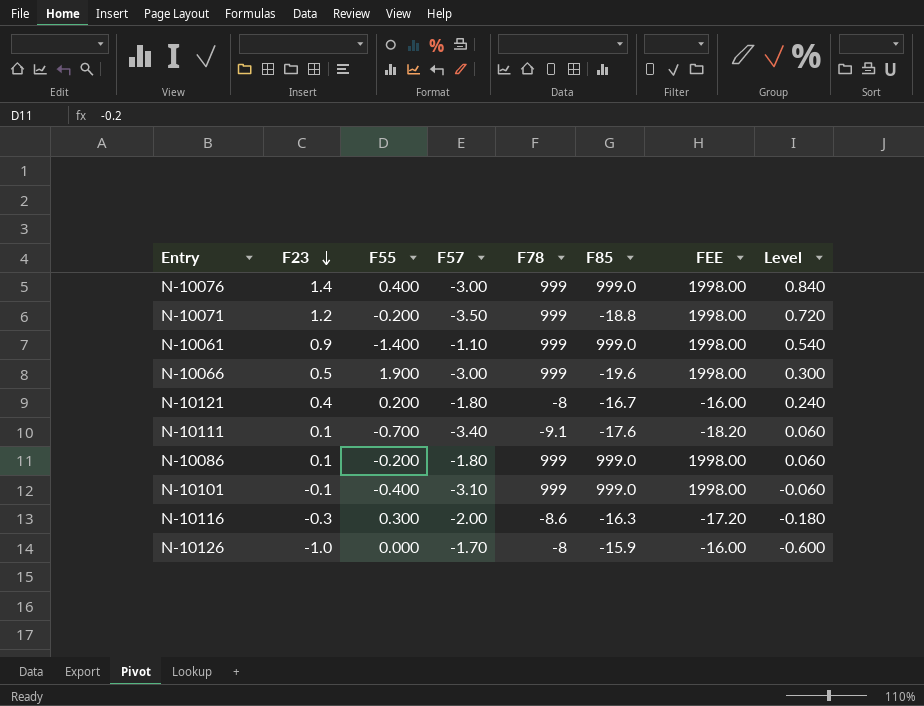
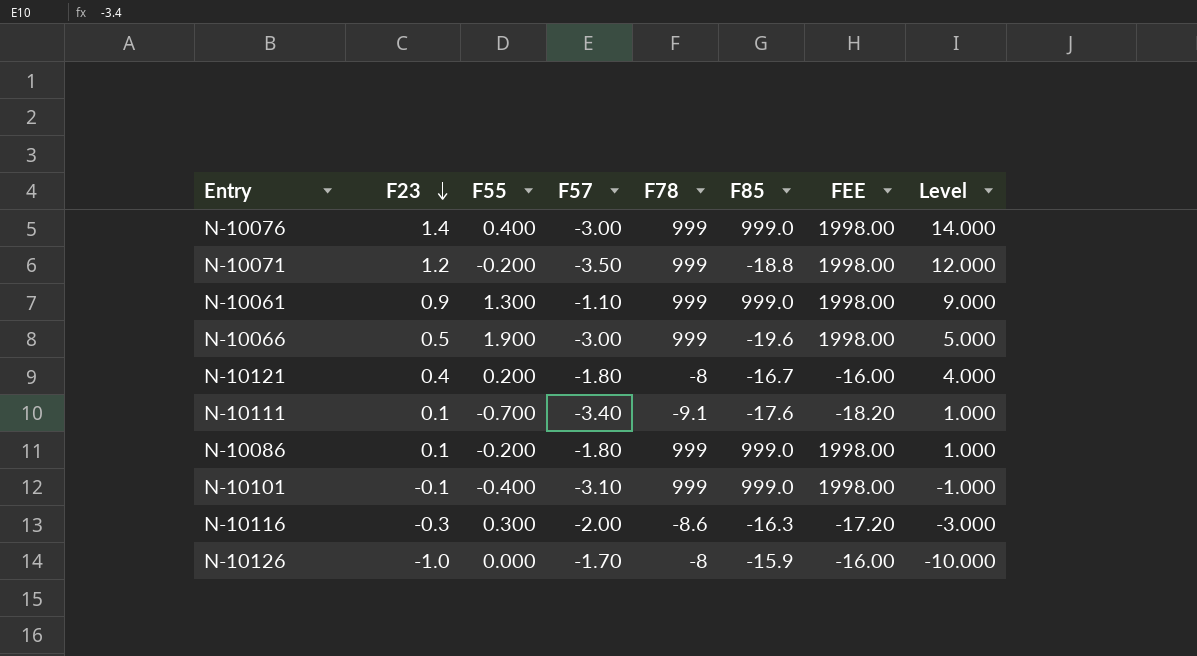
column Level | formula: [F23] * 0.6 -> [F23] * 10
N-10061 | F55: -1.400 -> 1.300

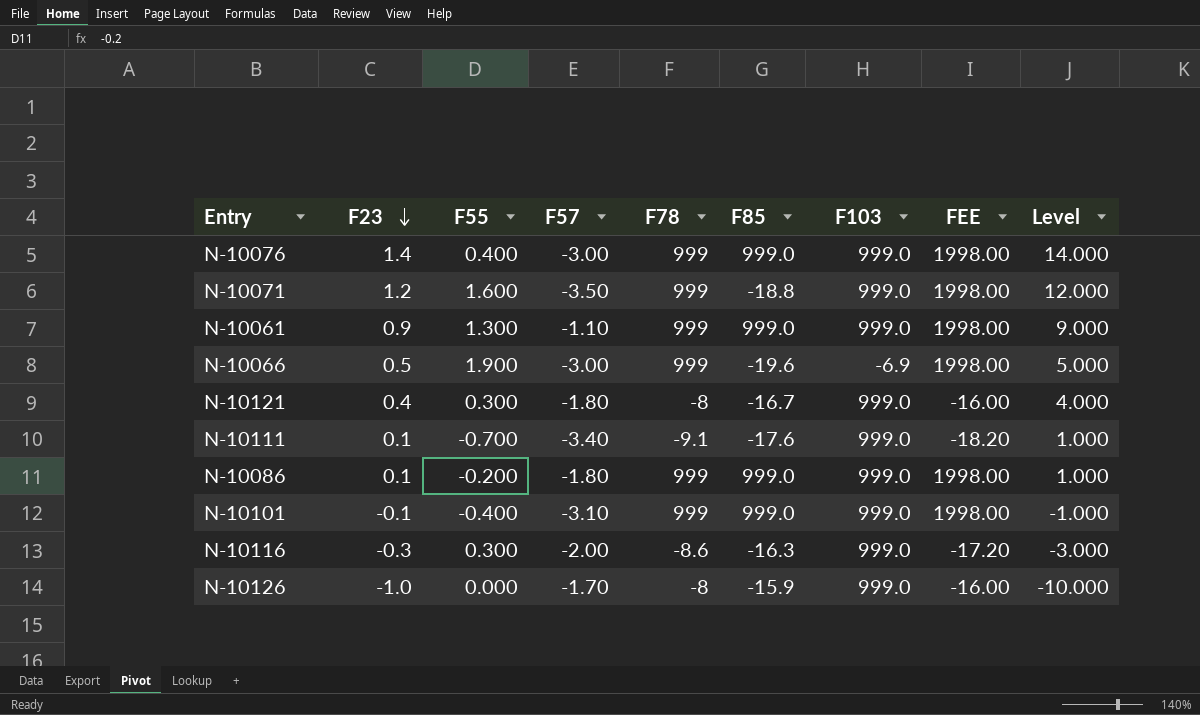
column F103 | position: none -> 7
N-10071 | F55: -0.200 -> 1.600
N-10121 | F55: 0.200 -> 0.300

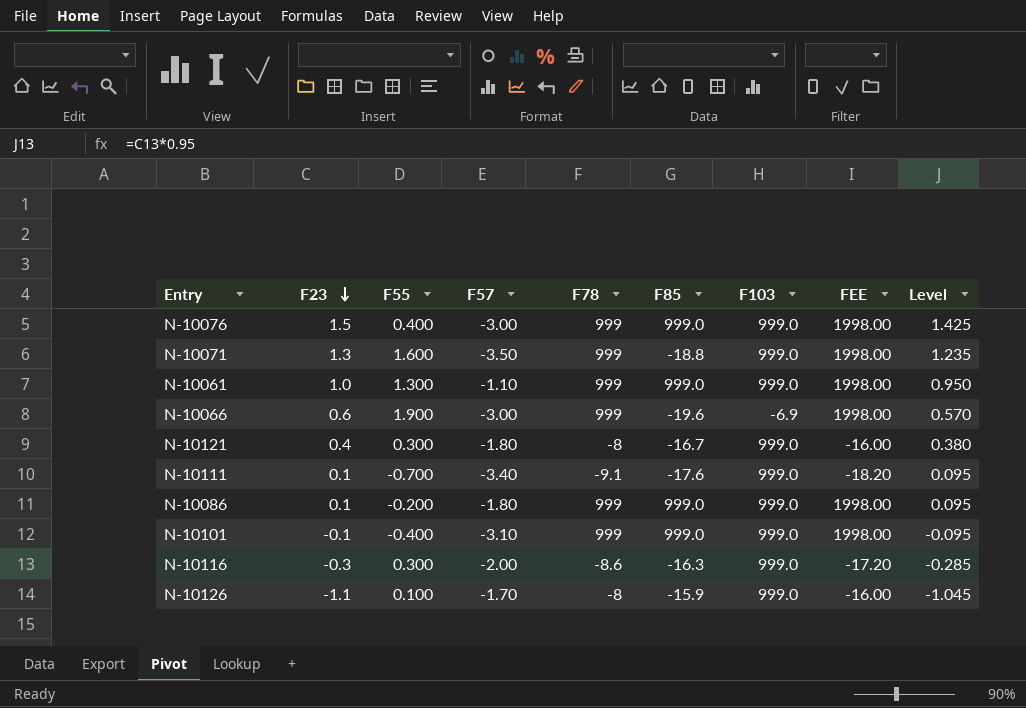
column Level | formula: [F23] * 10 -> [F23] * 0.95
N-10076 | F23: 1.4 -> 1.5
N-10071 | F23: 1.2 -> 1.3
N-10061 | F23: 0.9 -> 1.0
N-10066 | F23: 0.5 -> 0.6
N-10126 | F23: -1.0 -> -1.1
N-10126 | F55: 0.000 -> 0.100

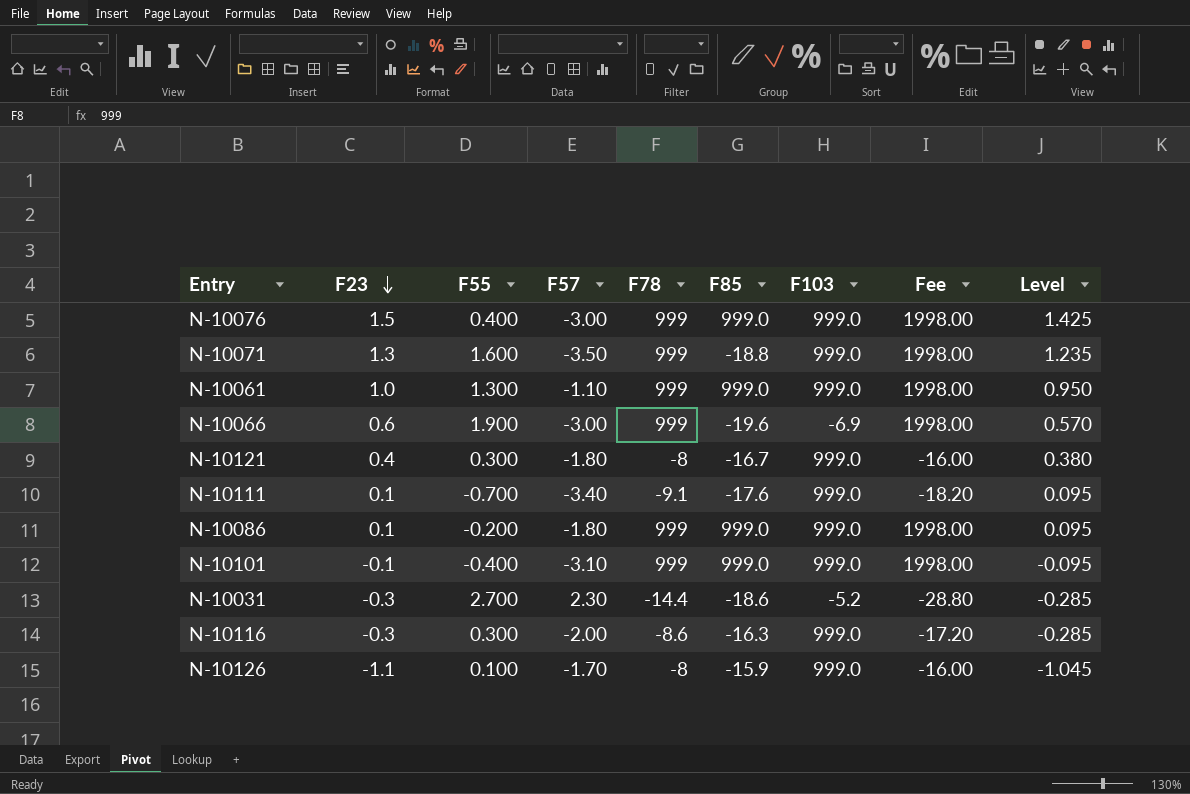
column name: FEE -> Fee
row N-10031: none -> -0.3 | 2.700 | 2.30 | -14.4 | -18.6 | -5.2 | -28.80 | -0.285

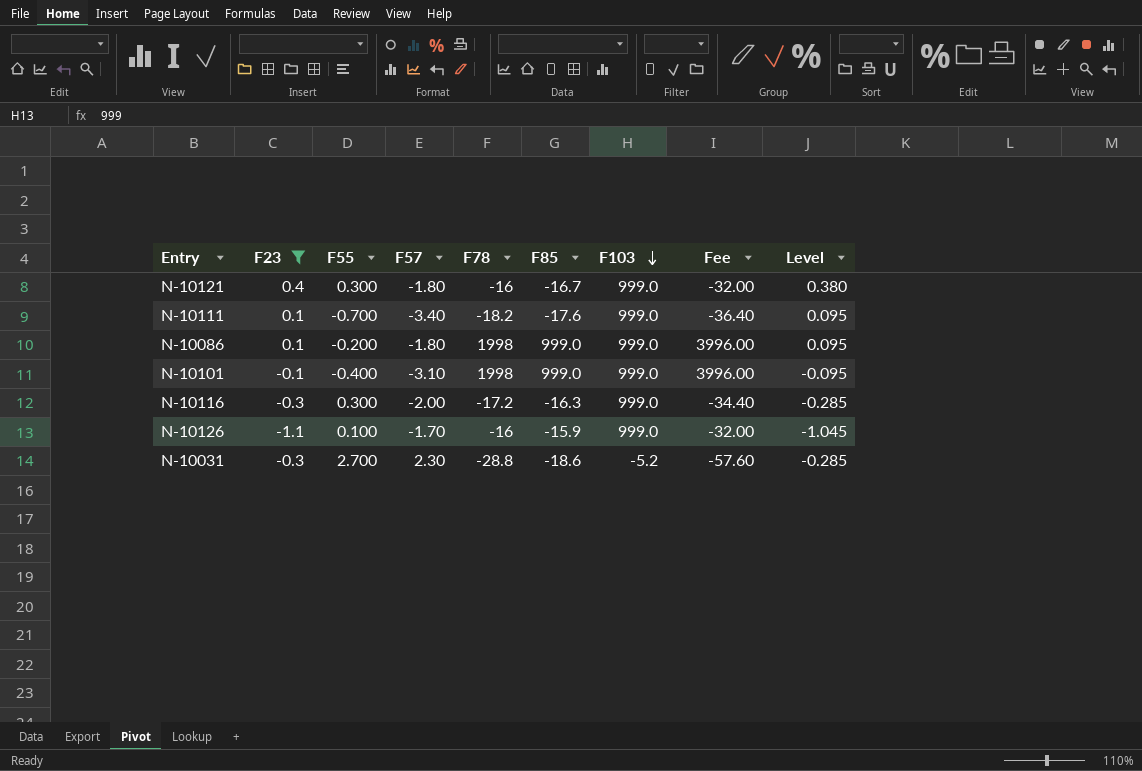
filter: none -> F23 <= 0.4
row order: F23 descending -> F103 descending
N-10121 | F78: -8 -> -16
N-10121 | Fee: -16.00 -> -32.00
N-10111 | F78: -9.1 -> -18.2
N-10111 | Fee: -18.20 -> -36.40
N-10086 | F78: 999 -> 1998
N-10086 | Fee: 1998.00 -> 3996.00
N-10101 | F78: 999 -> 1998
N-10101 | Fee: 1998.00 -> 3996.00
N-10116 | F78: -8.6 -> -17.2
N-10116 | Fee: -17.20 -> -34.40
N-10126 | F78: -8 -> -16
N-10126 | Fee: -16.00 -> -32.00
N-10031 | F78: -14.4 -> -28.8
N-10031 | Fee: -28.80 -> -57.60

